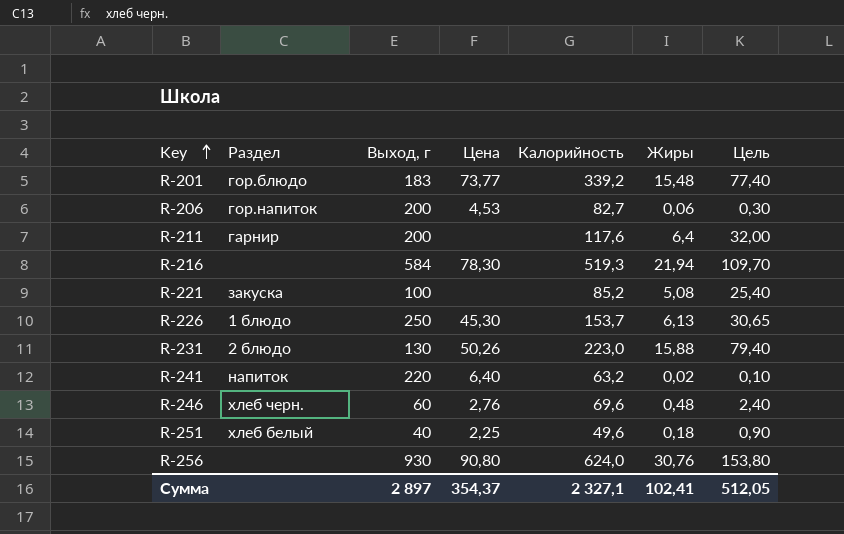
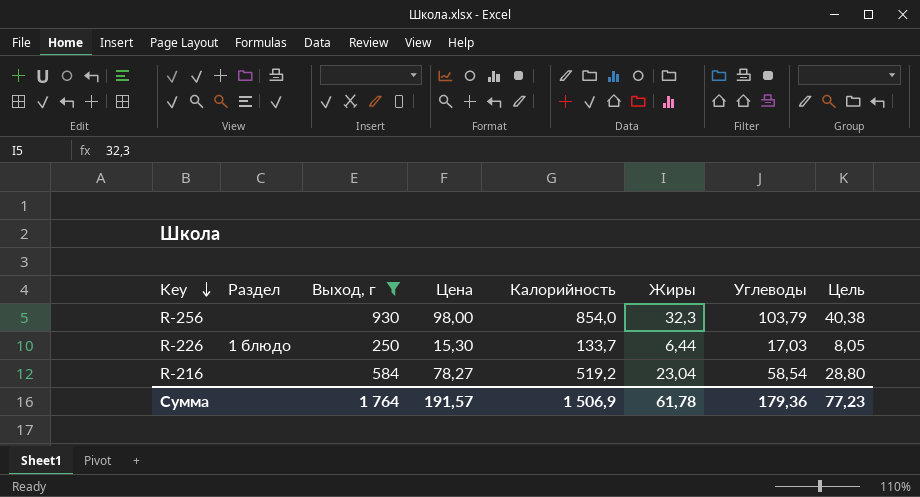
filter: none -> Выход, г >= 250
row order: Key ascending -> Key descending
column Углеводы | position: none -> 7
column Цель | formula: [Жиры] * 5 -> [Жиры] * 1,25
R-256 | Цена: 90,80 -> 98,00
R-256 | Калорийность: 624,0 -> 854,0
R-256 | Жиры: 30,76 -> 32,3
R-226 | Цена: 45,30 -> 15,30
R-226 | Калорийность: 153,7 -> 133,7
R-226 | Жиры: 6,13 -> 6,44
R-216 | Цена: 78,30 -> 78,27
R-216 | Калорийность: 519,3 -> 519,2
R-216 | Жиры: 21,94 -> 23,04
Сумма | Выход, г: 2 897 -> 1 764
Сумма | Цена: 354,37 -> 191,57
Сумма | Калорийность: 2 327,1 -> 1 506,9
Сумма | Жиры: 102,41 -> 61,78
Сумма | Цель: 512,05 -> 77,23

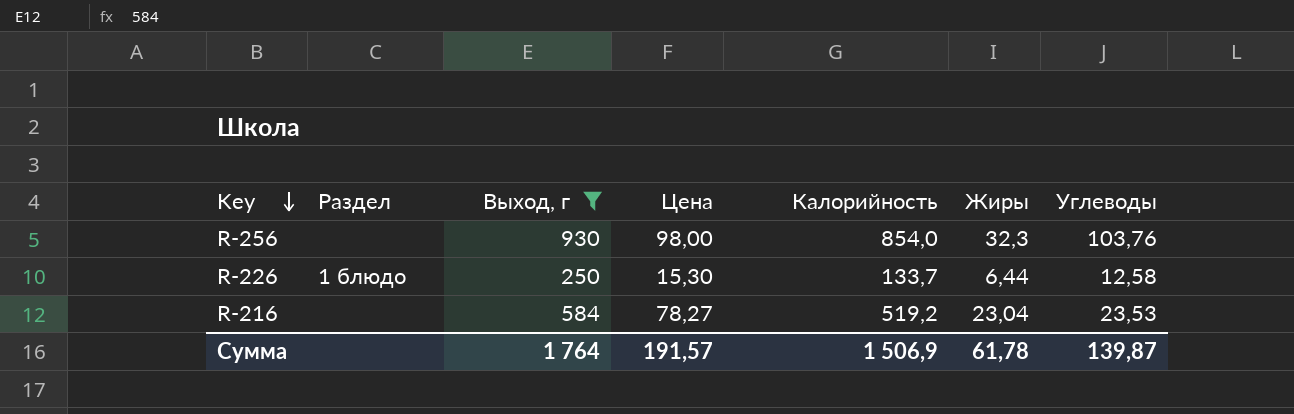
column Цель | formula: [Жиры] * 1,25 -> none
R-256 | Углеводы: 103,79 -> 103,76
R-226 | Углеводы: 17,03 -> 12,58
R-216 | Углеводы: 58,54 -> 23,53
Сумма | Углеводы: 179,36 -> 139,87

